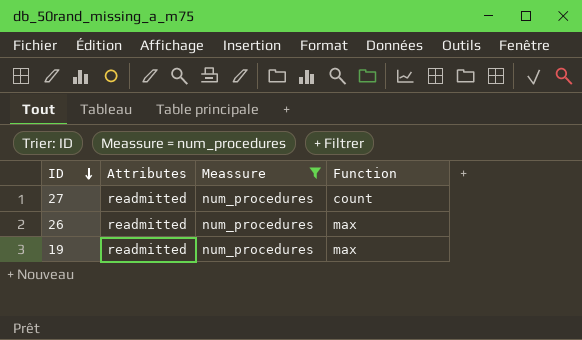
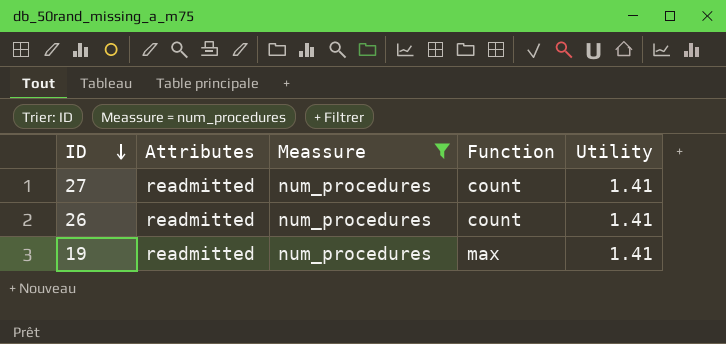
column Utility | position: none -> 5
26 | Function: max -> count

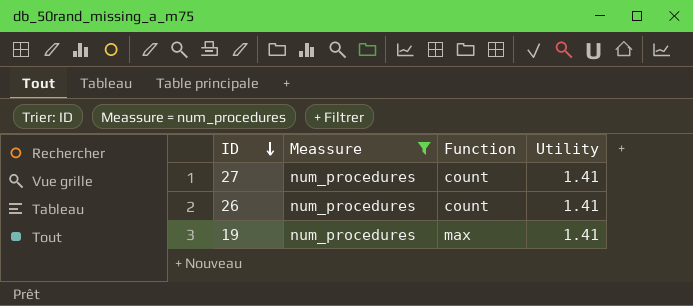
column Attributes | position: 2 -> none

